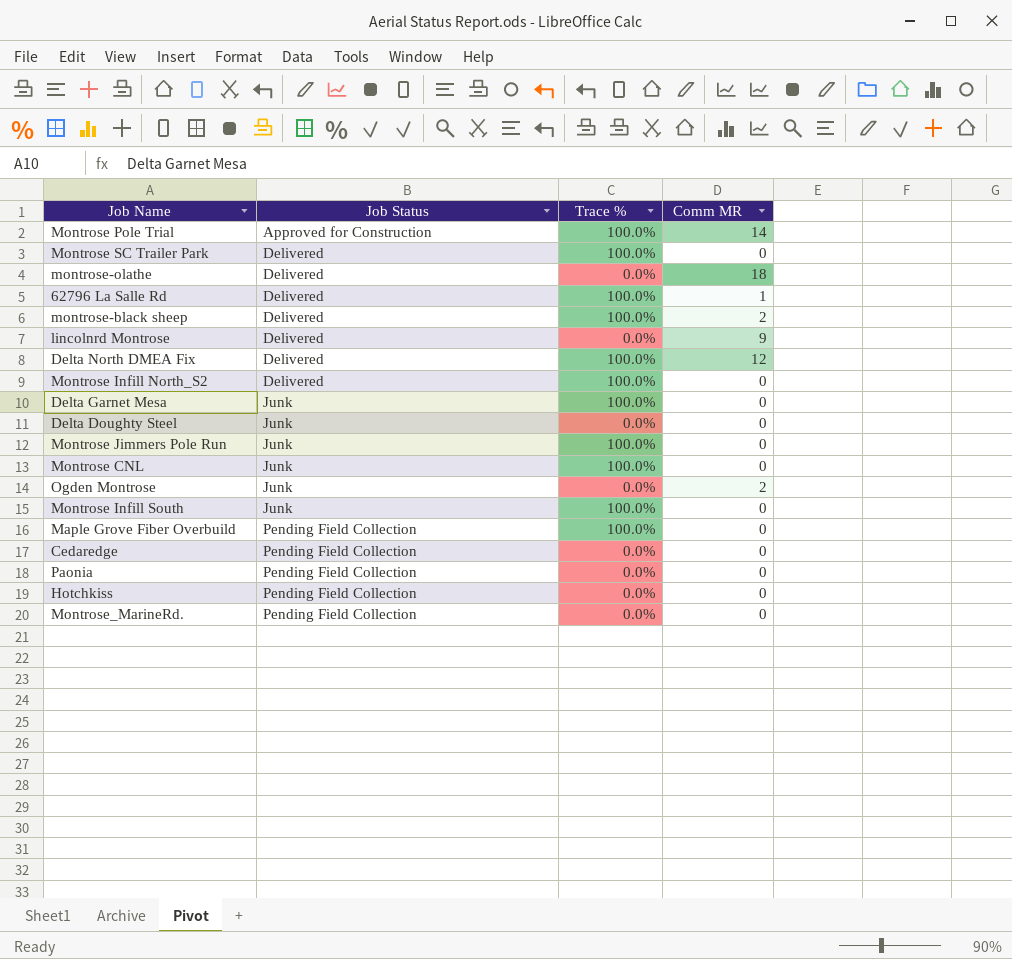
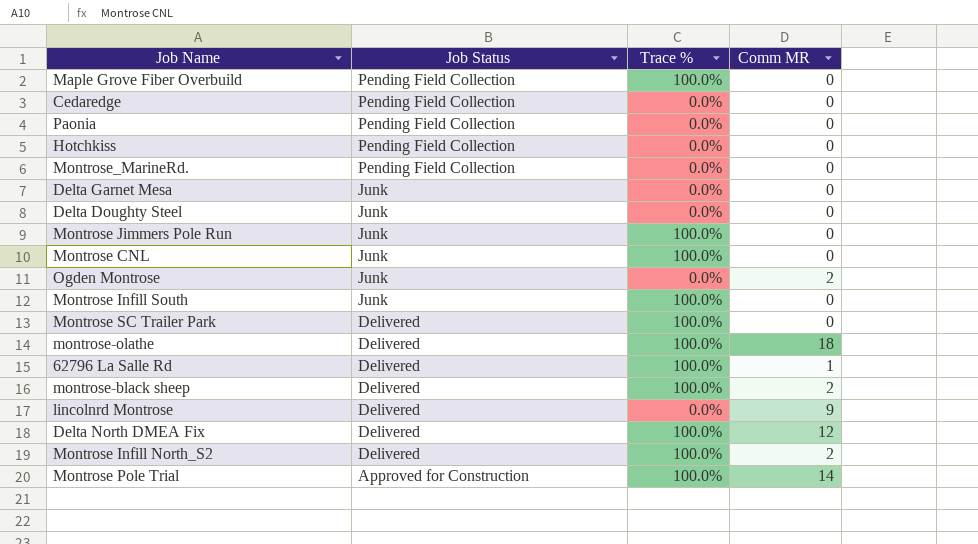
row order: Job Status ascending -> Job Status descending
Delta Garnet Mesa | Trace %: 100.0% -> 0.0%
montrose-olathe | Trace %: 0.0% -> 100.0%
Montrose Infill North_S2 | Comm MR: 0 -> 2

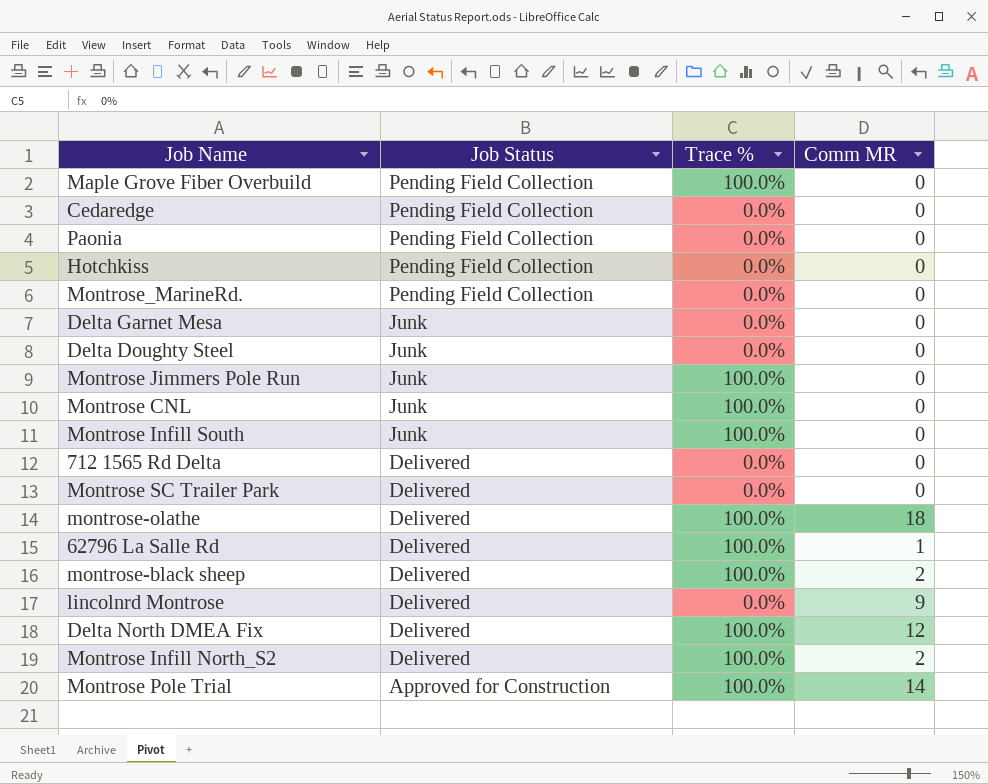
row Ogden Montrose: Junk | 0.0% | 2 -> none
row 712 1565 Rd Delta: none -> Delivered | 0.0% | 0
Montrose SC Trailer Park | Trace %: 100.0% -> 0.0%

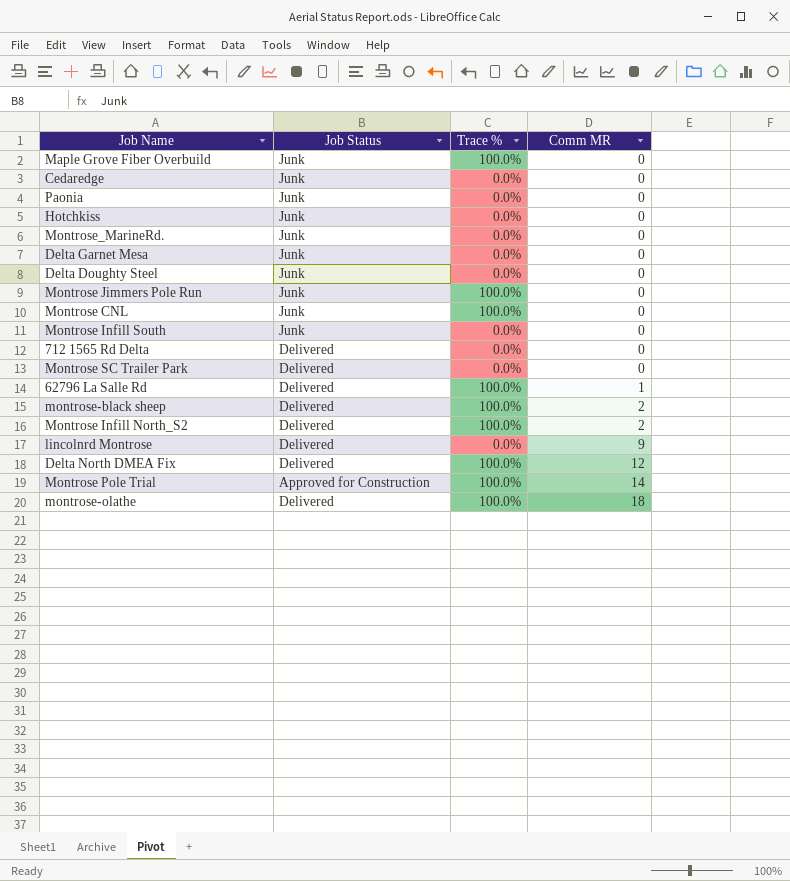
row order: Job Status descending -> Comm MR ascending
Maple Grove Fiber Overbuild | Job Status: Pending Field Collection -> Junk
Cedaredge | Job Status: Pending Field Collection -> Junk
Paonia | Job Status: Pending Field Collection -> Junk
Hotchkiss | Job Status: Pending Field Collection -> Junk
Montrose_MarineRd. | Job Status: Pending Field Collection -> Junk
Montrose Infill South | Trace %: 100.0% -> 0.0%

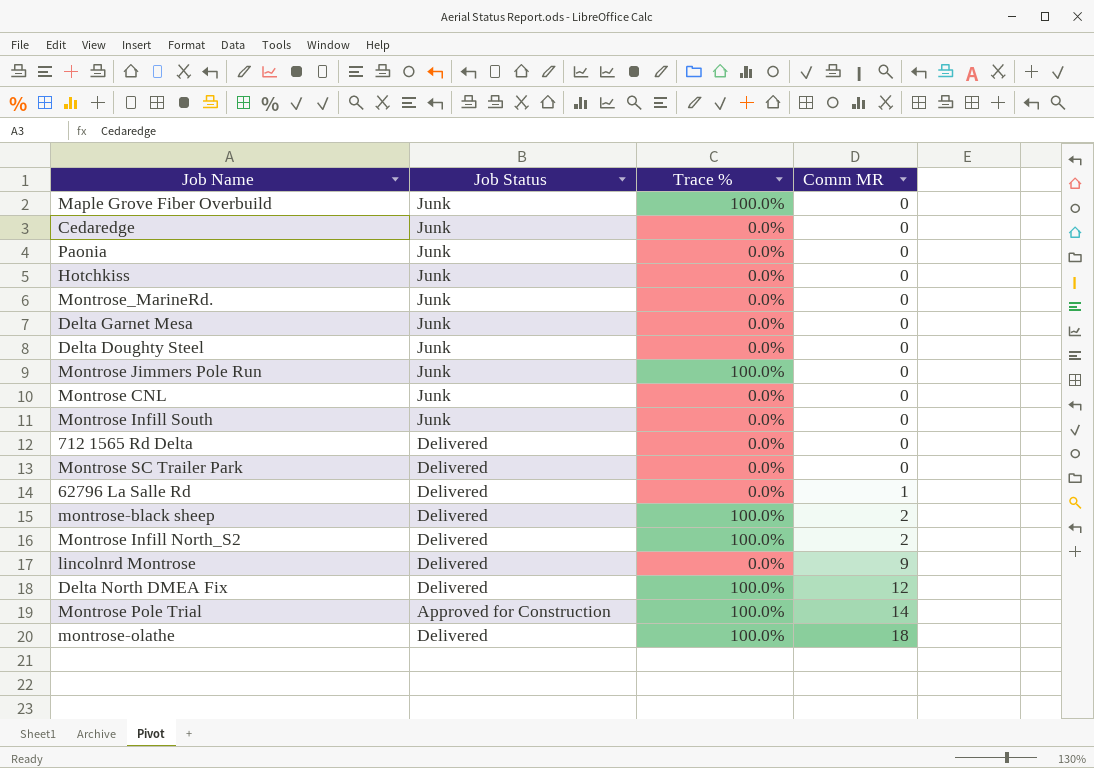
Montrose CNL | Trace %: 100.0% -> 0.0%
62796 La Salle Rd | Trace %: 100.0% -> 0.0%

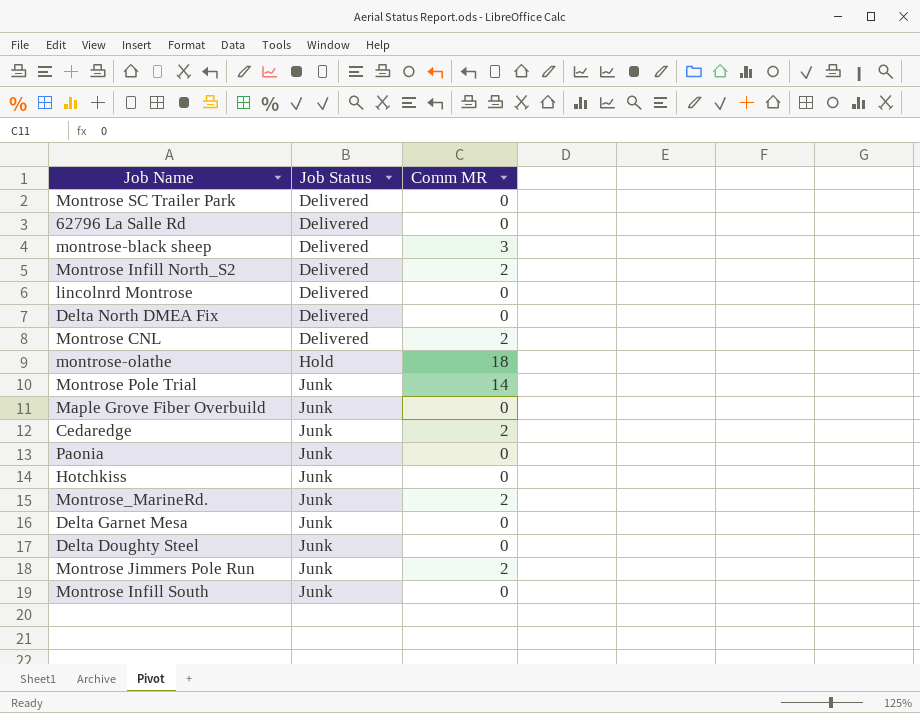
row order: Comm MR ascending -> Job Status ascending
column Trace % | position: 3 -> none
row 712 1565 Rd Delta: Delivered | 0.0% | 0 -> none
62796 La Salle Rd | Comm MR: 1 -> 0
montrose-black sheep | Comm MR: 2 -> 3
lincolnrd Montrose | Comm MR: 9 -> 0
Delta North DMEA Fix | Comm MR: 12 -> 0
Montrose CNL | Job Status: Junk -> Delivered
Montrose CNL | Comm MR: 0 -> 2
montrose-olathe | Job Status: Delivered -> Hold
Montrose Pole Trial | Job Status: Approved for Construction -> Junk
Cedaredge | Comm MR: 0 -> 2
Montrose_MarineRd. | Comm MR: 0 -> 2
Montrose Jimmers Pole Run | Comm MR: 0 -> 2

